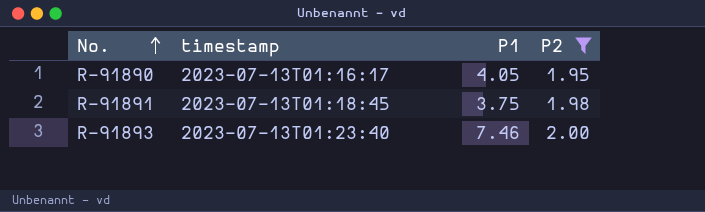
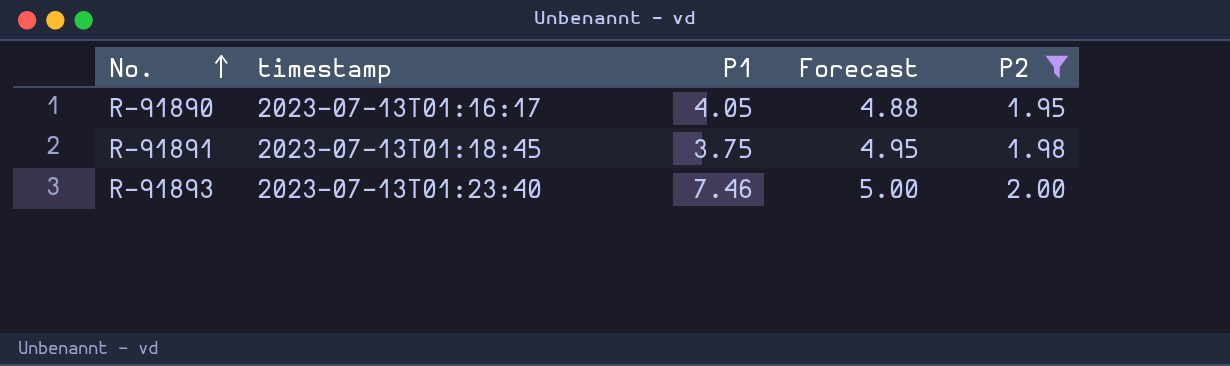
column Forecast | formula: none -> [P2] * 2.5

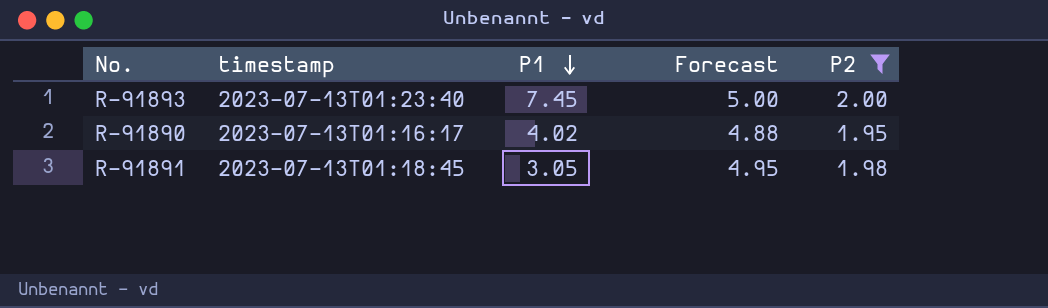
row order: No. ascending -> P1 descending
R-91893 | P1: 7.46 -> 7.45
R-91890 | P1: 4.05 -> 4.02
R-91891 | P1: 3.75 -> 3.05

